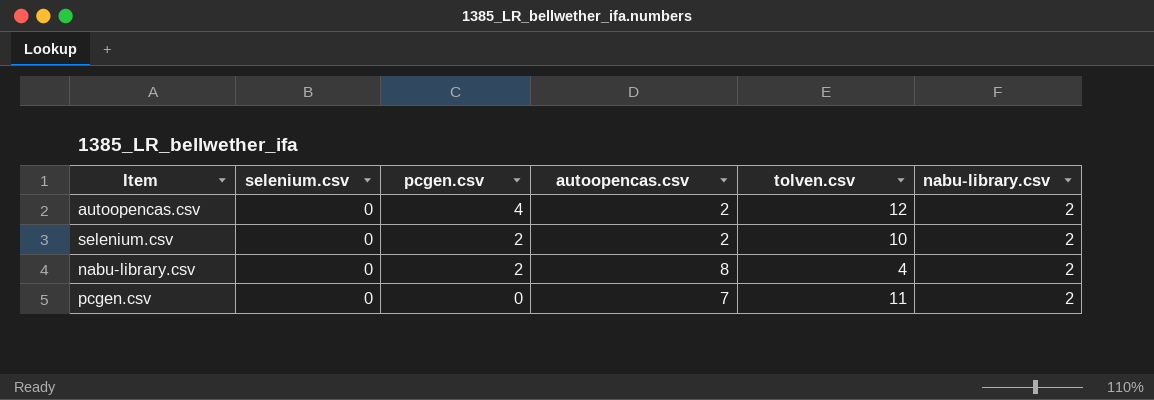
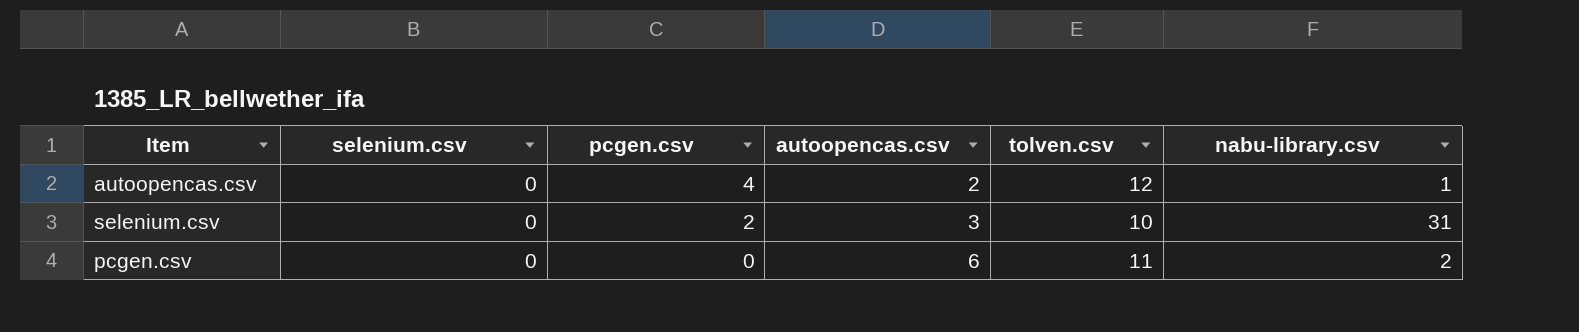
row nabu-library.csv: 0 | 2 | 8 | 4 | 2 -> none
autoopencas.csv | nabu-library.csv: 2 -> 1
selenium.csv | autoopencas.csv: 2 -> 3
selenium.csv | nabu-library.csv: 2 -> 31
pcgen.csv | autoopencas.csv: 7 -> 6

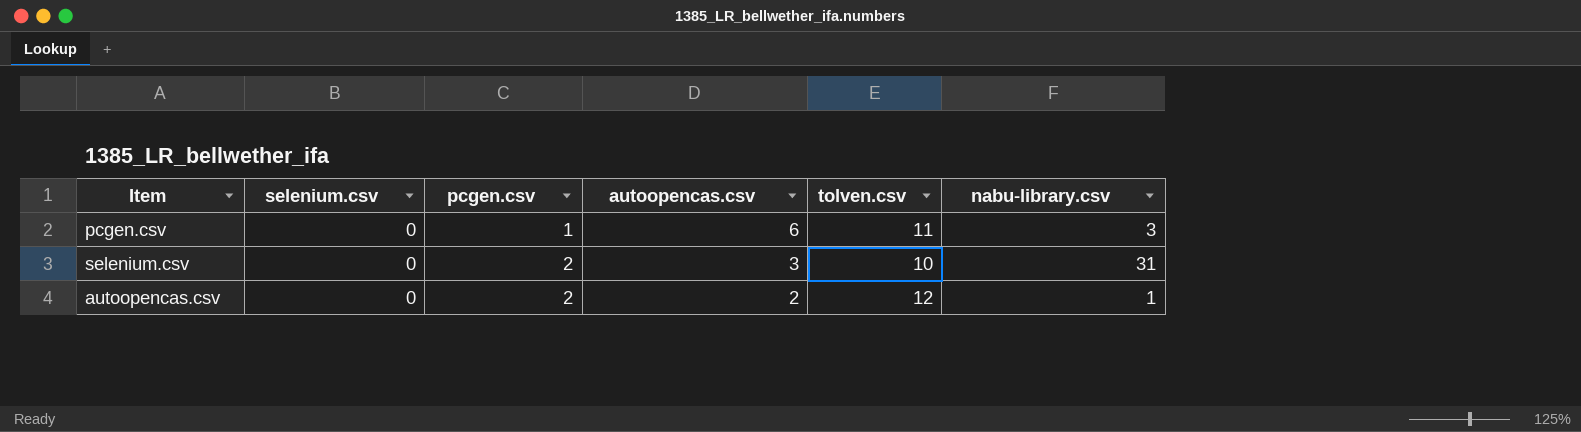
row order: pcgen.csv descending -> pcgen.csv ascending
pcgen.csv | pcgen.csv: 0 -> 1
pcgen.csv | nabu-library.csv: 2 -> 3
autoopencas.csv | pcgen.csv: 4 -> 2

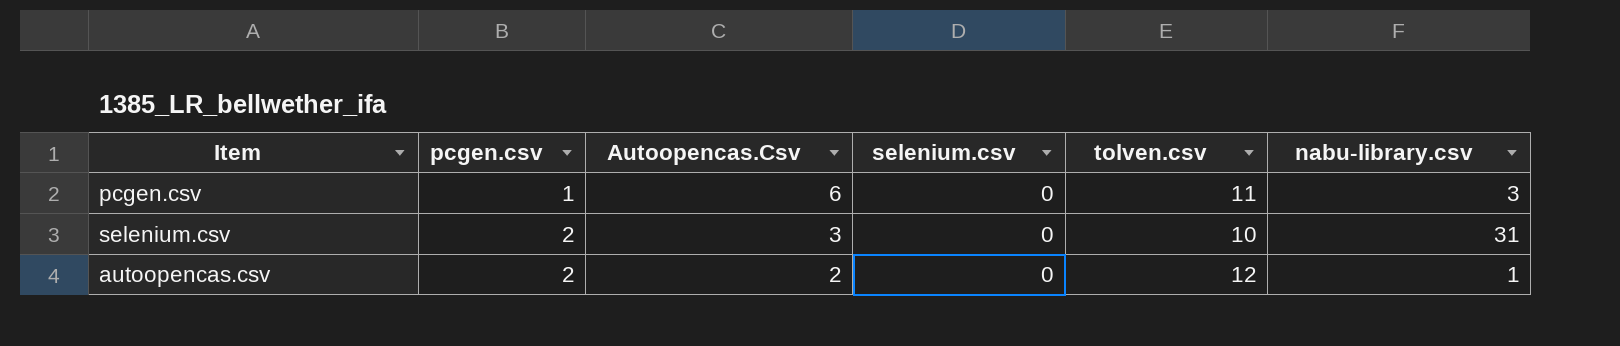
column name: autoopencas.csv -> Autoopencas.Csv
column selenium.csv | position: 2 -> 4

